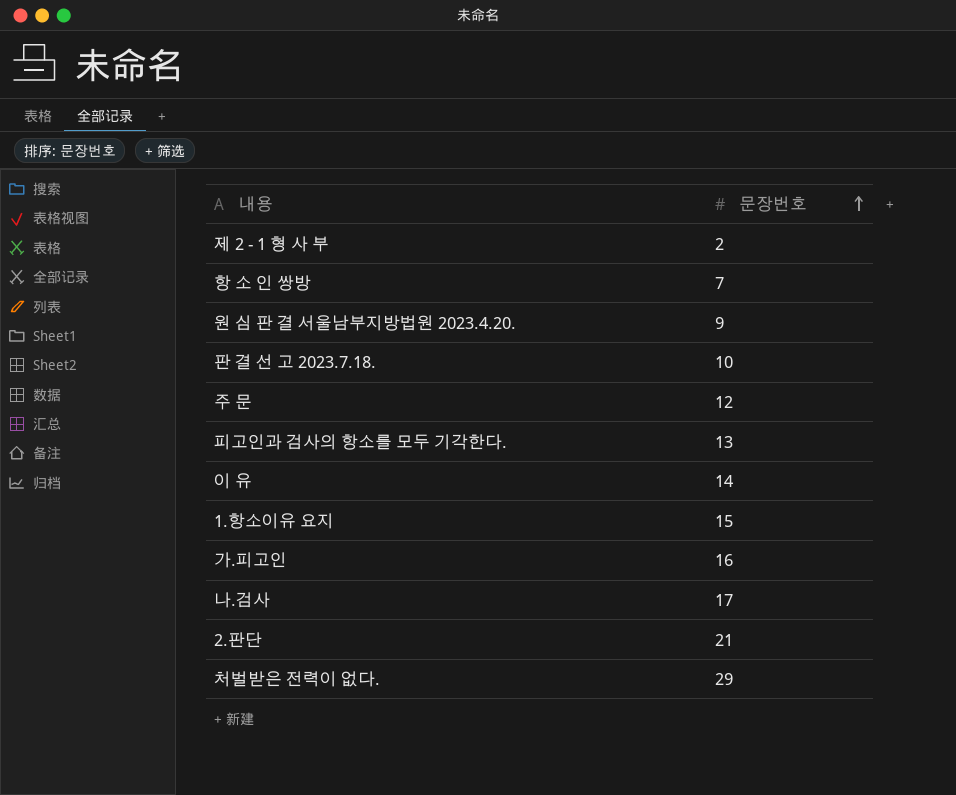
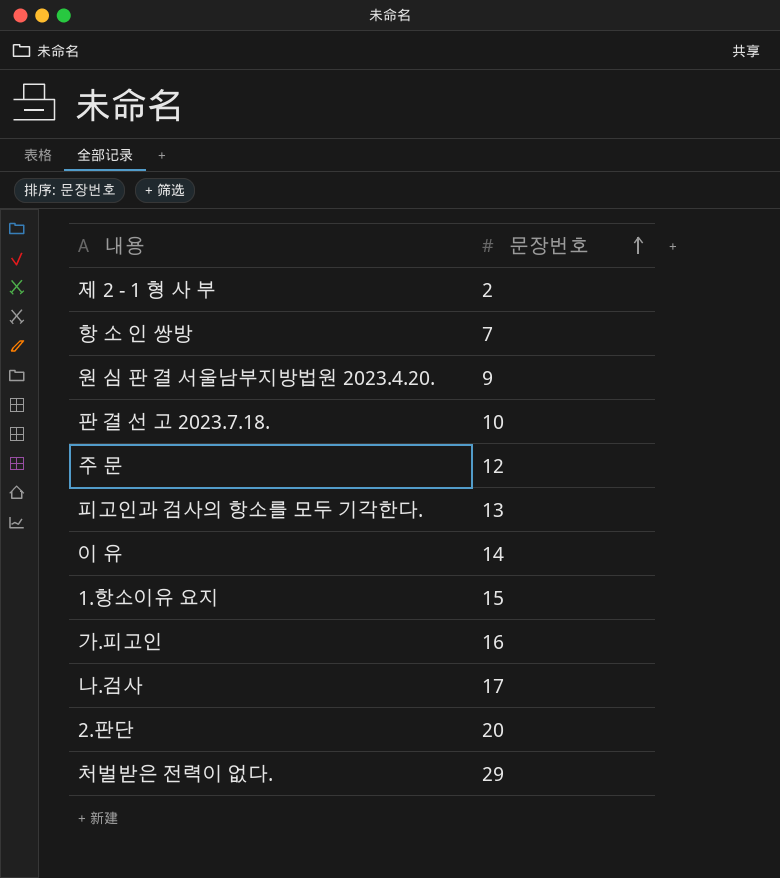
2.판단 | 문장번호: 21 -> 20

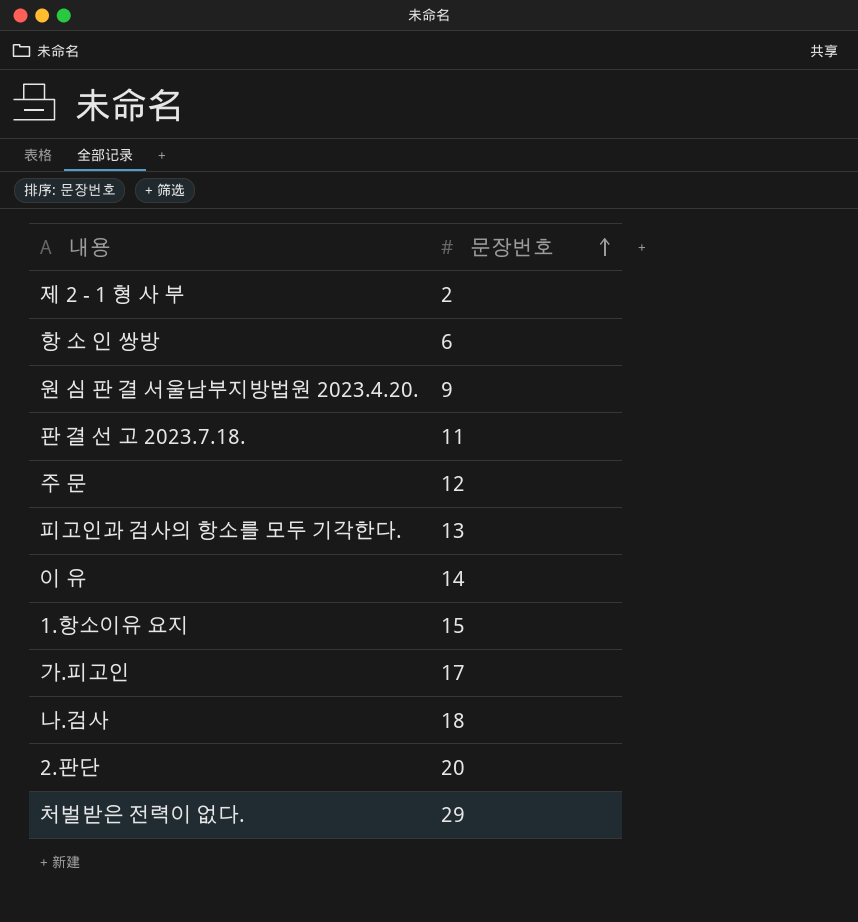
항 소 인 쌍방 | 문장번호: 7 -> 6
판 결 선 고 2023.7.18. | 문장번호: 10 -> 11
가.피고인 | 문장번호: 16 -> 17
나.검사 | 문장번호: 17 -> 18

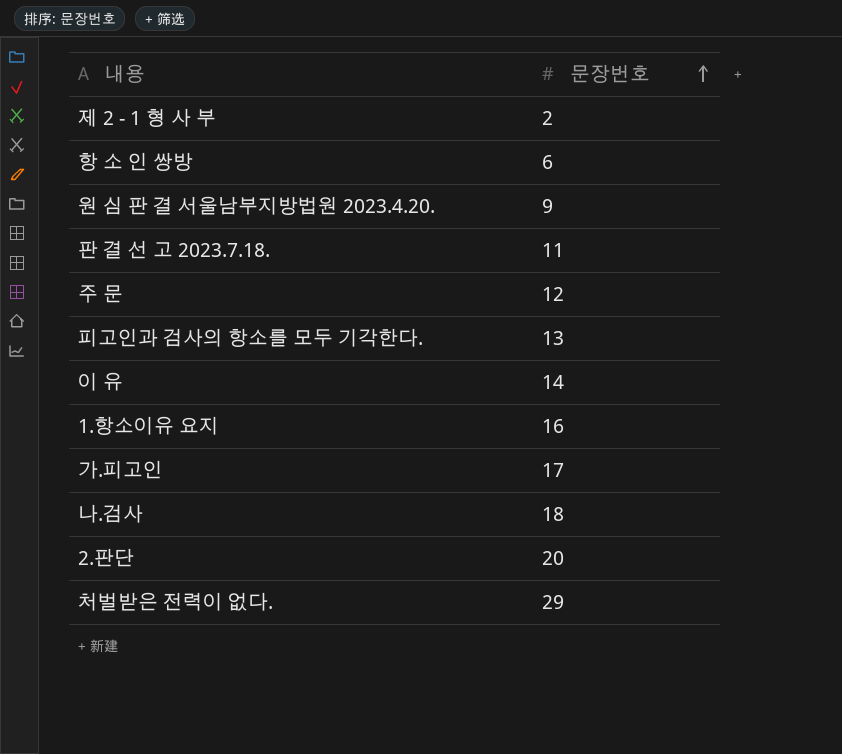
1.항소이유 요지 | 문장번호: 15 -> 16

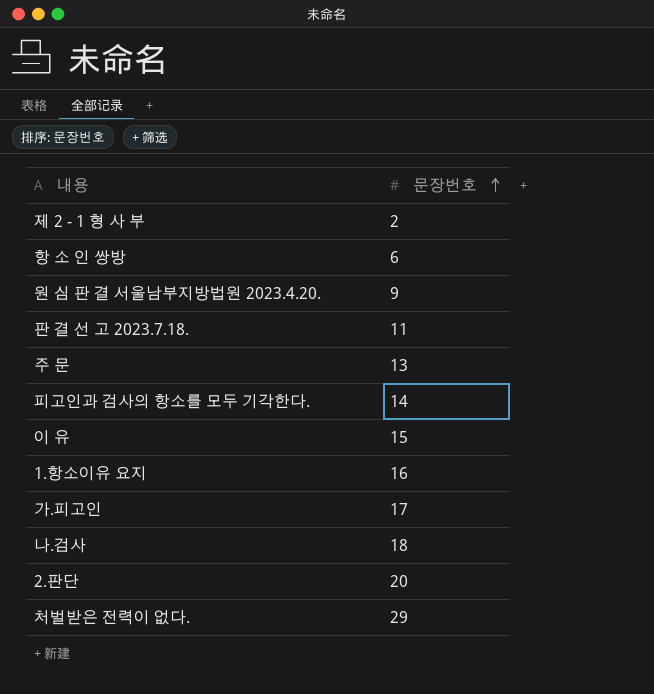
주 문 | 문장번호: 12 -> 13
피고인과 검사의 항소를 모두 기각한다. | 문장번호: 13 -> 14
이 유 | 문장번호: 14 -> 15

